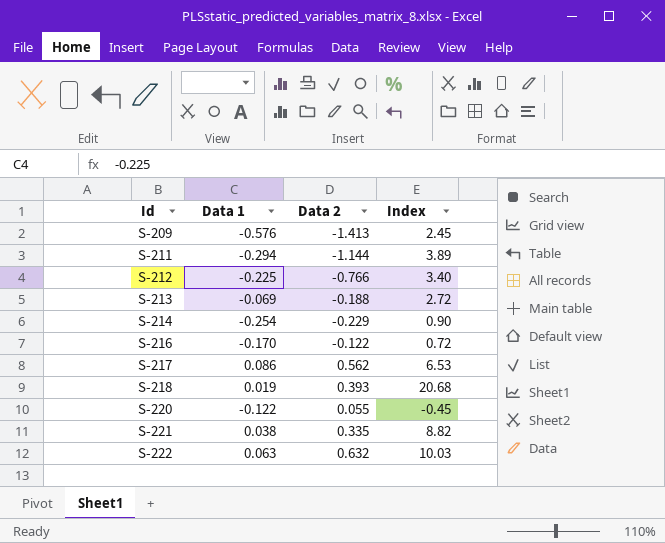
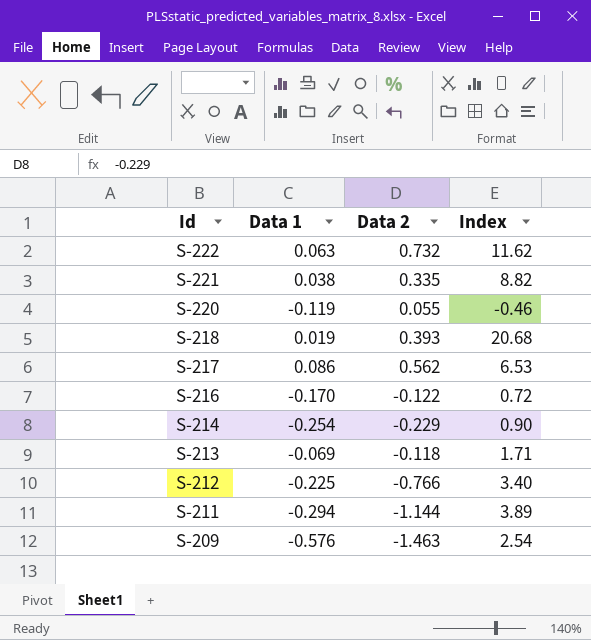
row order: Id ascending -> Id descending
S-222 | Data 2: 0.632 -> 0.732
S-222 | Index: 10.03 -> 11.62
S-220 | Data 1: -0.122 -> -0.119
S-220 | Index: -0.45 -> -0.46
S-213 | Data 2: -0.188 -> -0.118
S-213 | Index: 2.72 -> 1.71
S-209 | Data 2: -1.413 -> -1.463
S-209 | Index: 2.45 -> 2.54

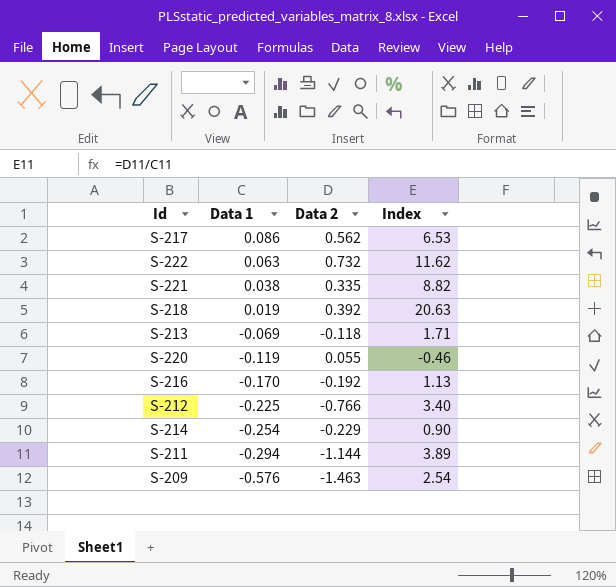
row order: Id descending -> Data 1 descending
S-218 | Data 2: 0.393 -> 0.392
S-218 | Index: 20.68 -> 20.63
S-216 | Data 2: -0.122 -> -0.192
S-216 | Index: 0.72 -> 1.13

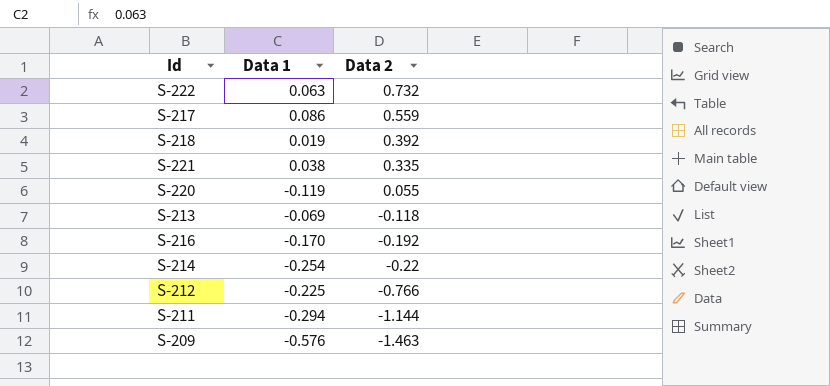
row order: Data 1 descending -> Data 2 descending
column Index | formula: [Data 2] / [Data 1] -> none
S-217 | Data 2: 0.562 -> 0.559
S-214 | Data 2: -0.229 -> -0.22

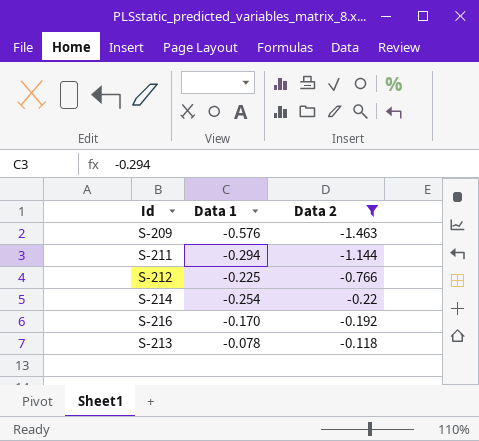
filter: none -> Data 2 <= -0.118
row order: Data 2 descending -> Data 2 ascending
S-213 | Data 1: -0.069 -> -0.078

